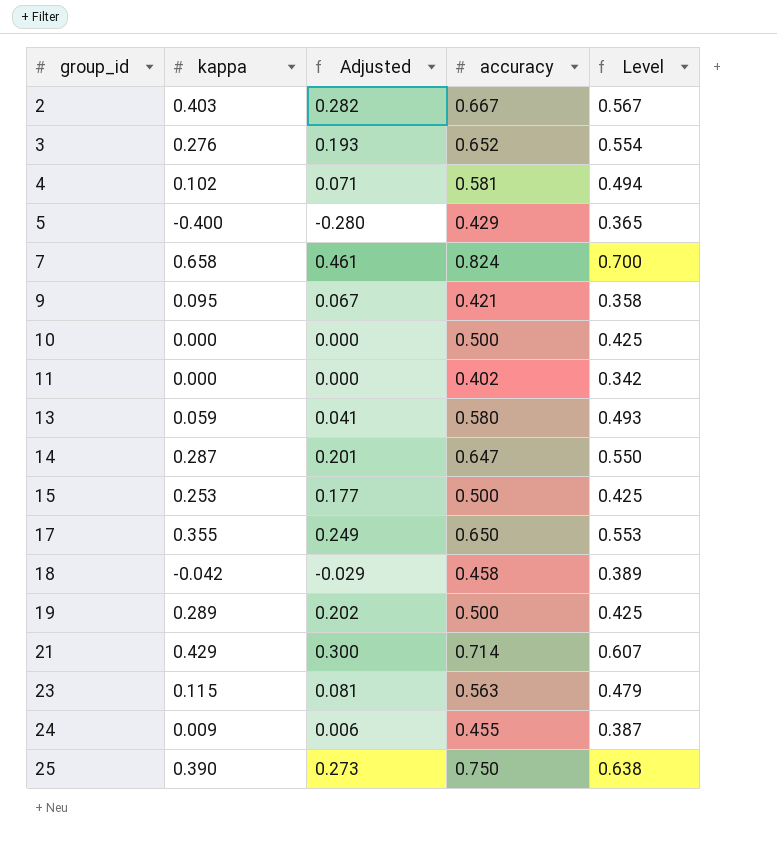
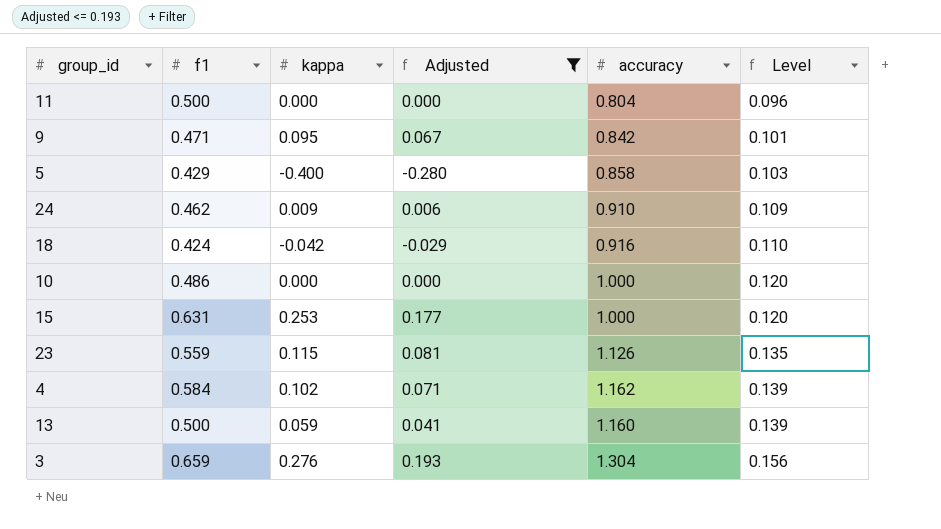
filter: none -> Adjusted <= 0.193
row order: group_id ascending -> Level ascending
column f1 | position: none -> 2
column Level | formula: [accuracy] * 0.85 -> [accuracy] * 0.12
11 | accuracy: 0.402 -> 0.804
9 | accuracy: 0.421 -> 0.842
5 | accuracy: 0.429 -> 0.858
24 | accuracy: 0.455 -> 0.910
18 | accuracy: 0.458 -> 0.916
10 | accuracy: 0.500 -> 1.000
15 | accuracy: 0.500 -> 1.000
23 | accuracy: 0.563 -> 1.126
4 | accuracy: 0.581 -> 1.162
13 | accuracy: 0.580 -> 1.160
3 | accuracy: 0.652 -> 1.304

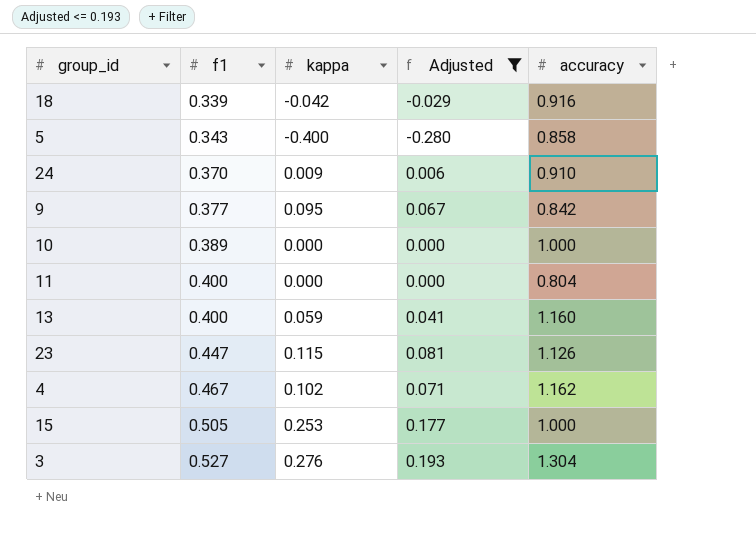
row order: Level ascending -> f1 ascending
column Level | formula: [accuracy] * 0.12 -> none
18 | f1: 0.424 -> 0.339
5 | f1: 0.429 -> 0.343
24 | f1: 0.462 -> 0.370
9 | f1: 0.471 -> 0.377
10 | f1: 0.486 -> 0.389
11 | f1: 0.500 -> 0.400
13 | f1: 0.500 -> 0.400
23 | f1: 0.559 -> 0.447
4 | f1: 0.584 -> 0.467
15 | f1: 0.631 -> 0.505
3 | f1: 0.659 -> 0.527

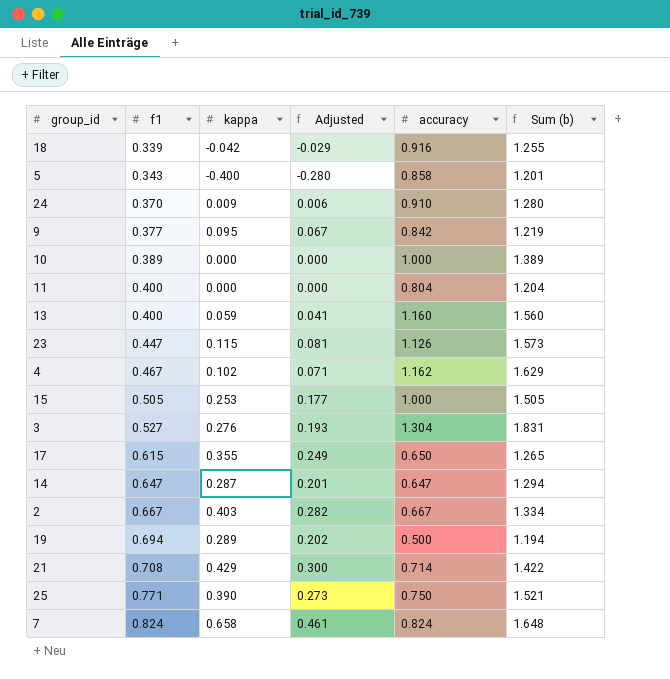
filter: Adjusted <= 0.193 -> none
column Sum (b) | formula: none -> [f1] + [accuracy]

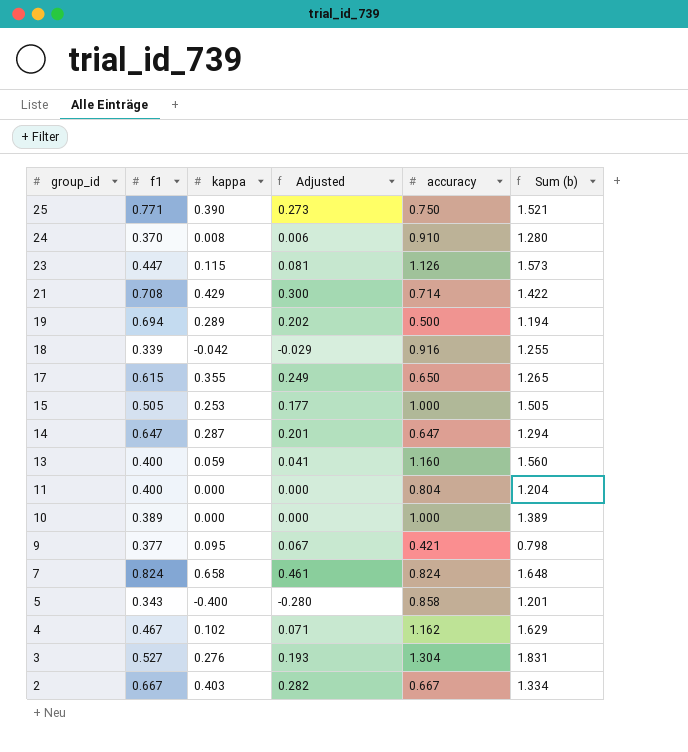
row order: f1 ascending -> group_id descending
24 | kappa: 0.009 -> 0.008
9 | accuracy: 0.842 -> 0.421
9 | Sum (b): 1.219 -> 0.798

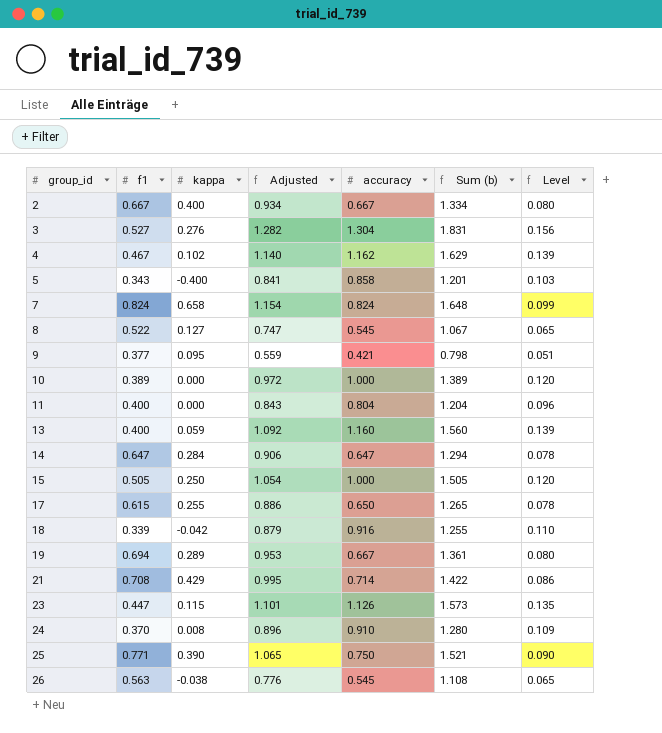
row order: group_id descending -> group_id ascending
column Adjusted | formula: [kappa] * 0.7 -> [Sum (b)] * 0.7
column Level | formula: none -> [accuracy] * 0.12
2 | kappa: 0.403 -> 0.400
row 8: none -> 0.522 | 0.127 | 0.747 | 0.545 | 1.067 | 0.065
14 | kappa: 0.287 -> 0.284
15 | kappa: 0.253 -> 0.250
17 | kappa: 0.355 -> 0.255
19 | accuracy: 0.500 -> 0.667
19 | Sum (b): 1.194 -> 1.361
row 26: none -> 0.563 | -0.038 | 0.776 | 0.545 | 1.108 | 0.065

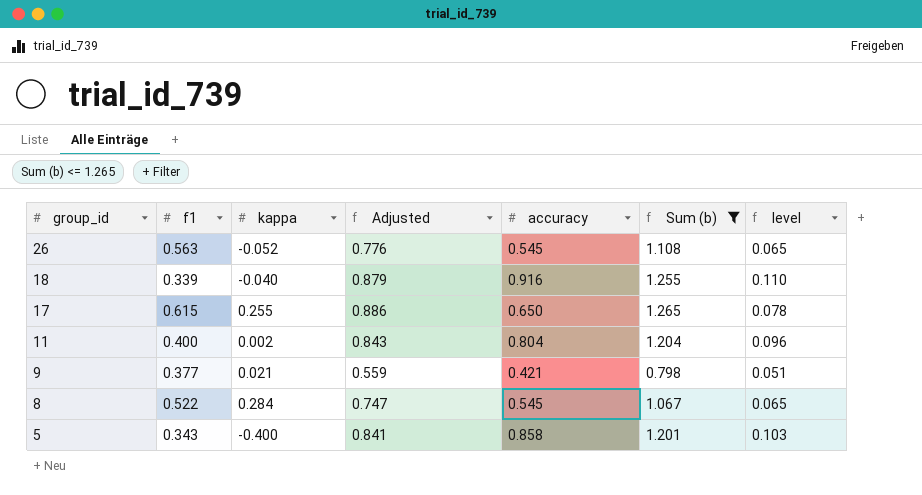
filter: none -> Sum (b) <= 1.265
row order: group_id ascending -> group_id descending
column name: Level -> level
26 | kappa: -0.038 -> -0.052
18 | kappa: -0.042 -> -0.040
11 | kappa: 0.000 -> 0.002
9 | kappa: 0.095 -> 0.021
8 | kappa: 0.127 -> 0.284

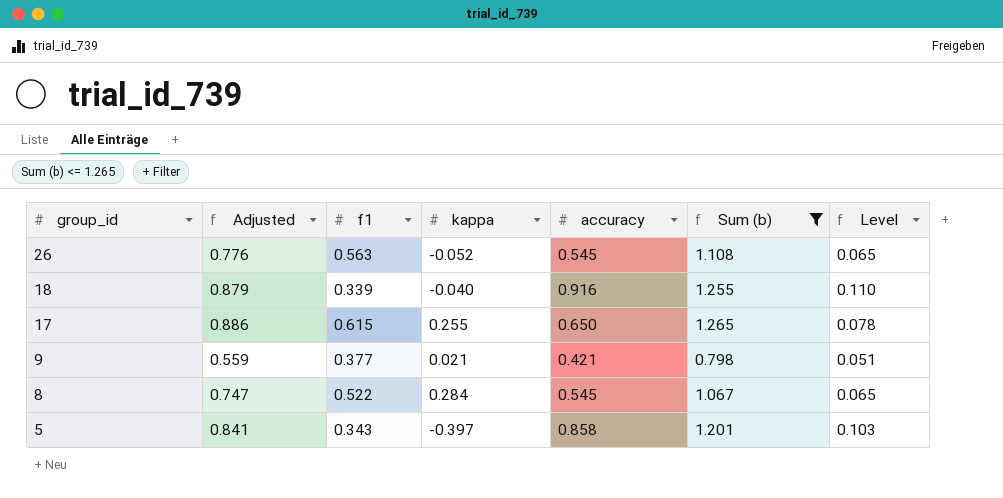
column Adjusted | position: 4 -> 2
column name: level -> Level
row 11: 0.400 | 0.002 | 0.843 | 0.804 | 1.204 | 0.096 -> none
5 | kappa: -0.400 -> -0.397

